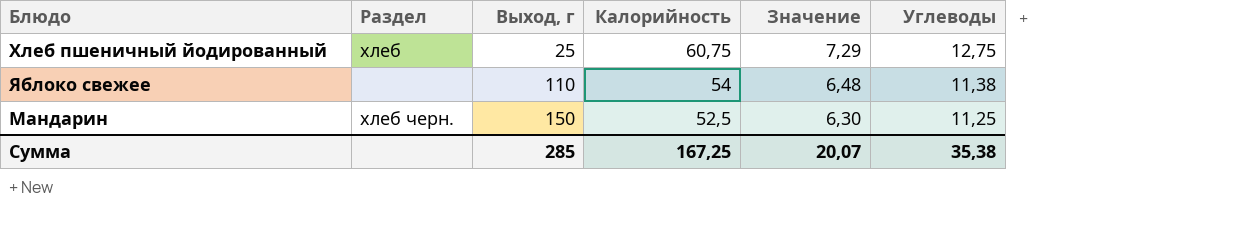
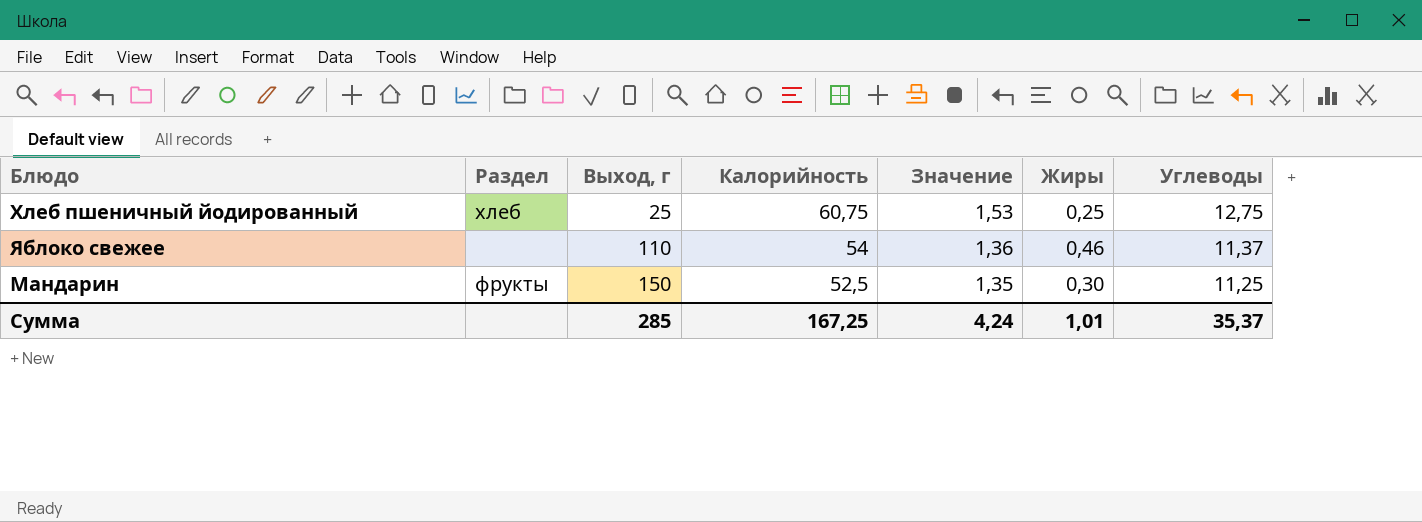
column Значение | formula: [Калорийность] * 0,12 -> [Углеводы] * 0,12
column Жиры | position: none -> 6
Яблоко свежее | Углеводы: 11,38 -> 11,37
Мандарин | Раздел: хлеб черн. -> фрукты
Сумма | Значение: 20,07 -> 4,24
Сумма | Углеводы: 35,38 -> 35,37

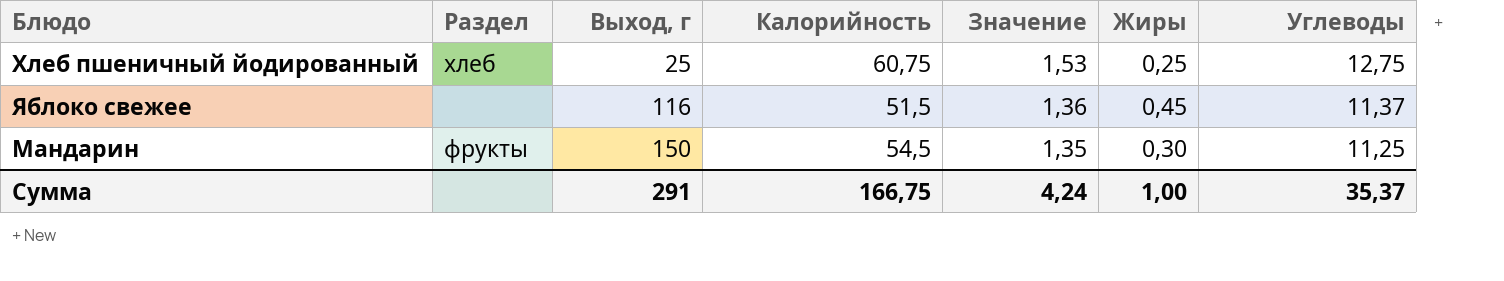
Яблоко свежее | Выход, г: 110 -> 116
Яблоко свежее | Калорийность: 54 -> 51,5
Яблоко свежее | Жиры: 0,46 -> 0,45
Мандарин | Калорийность: 52,5 -> 54,5
Сумма | Выход, г: 285 -> 291
Сумма | Калорийность: 167,25 -> 166,75
Сумма | Жиры: 1,01 -> 1,00

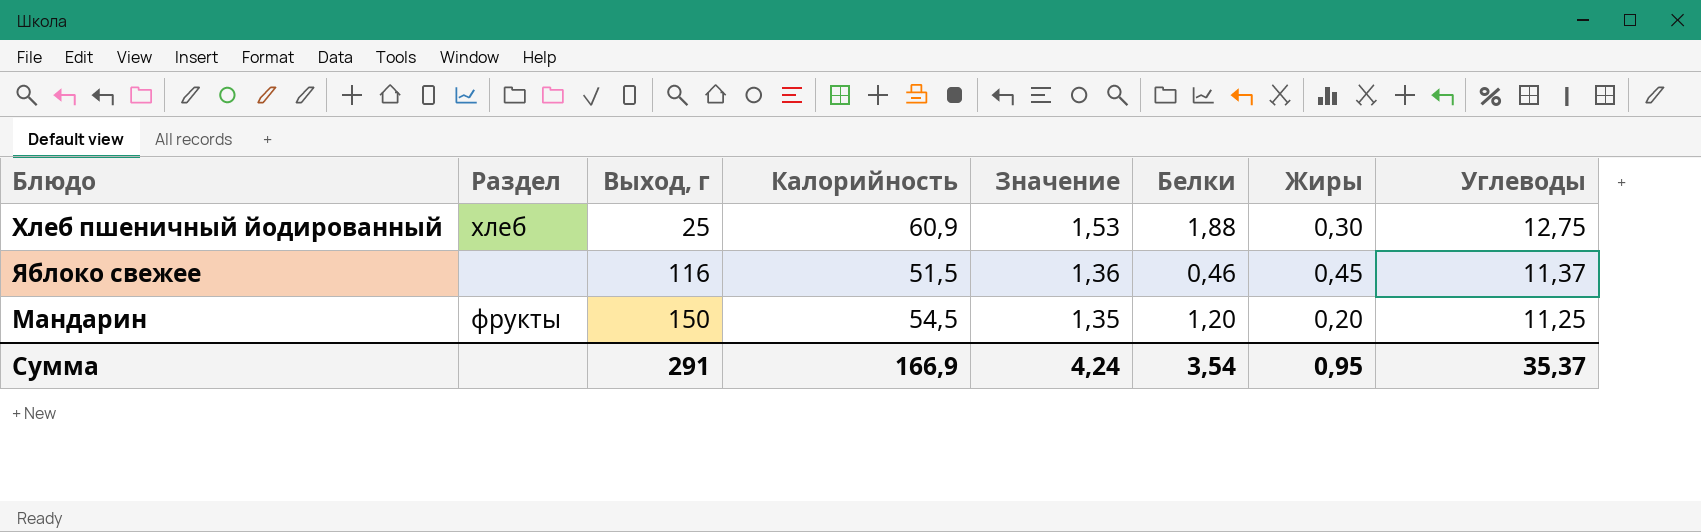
column Белки | position: none -> 6
Хлеб пшеничный йодированный | Калорийность: 60,75 -> 60,9
Хлеб пшеничный йодированный | Жиры: 0,25 -> 0,30
Мандарин | Жиры: 0,30 -> 0,20
Сумма | Калорийность: 166,75 -> 166,9
Сумма | Жиры: 1,00 -> 0,95

